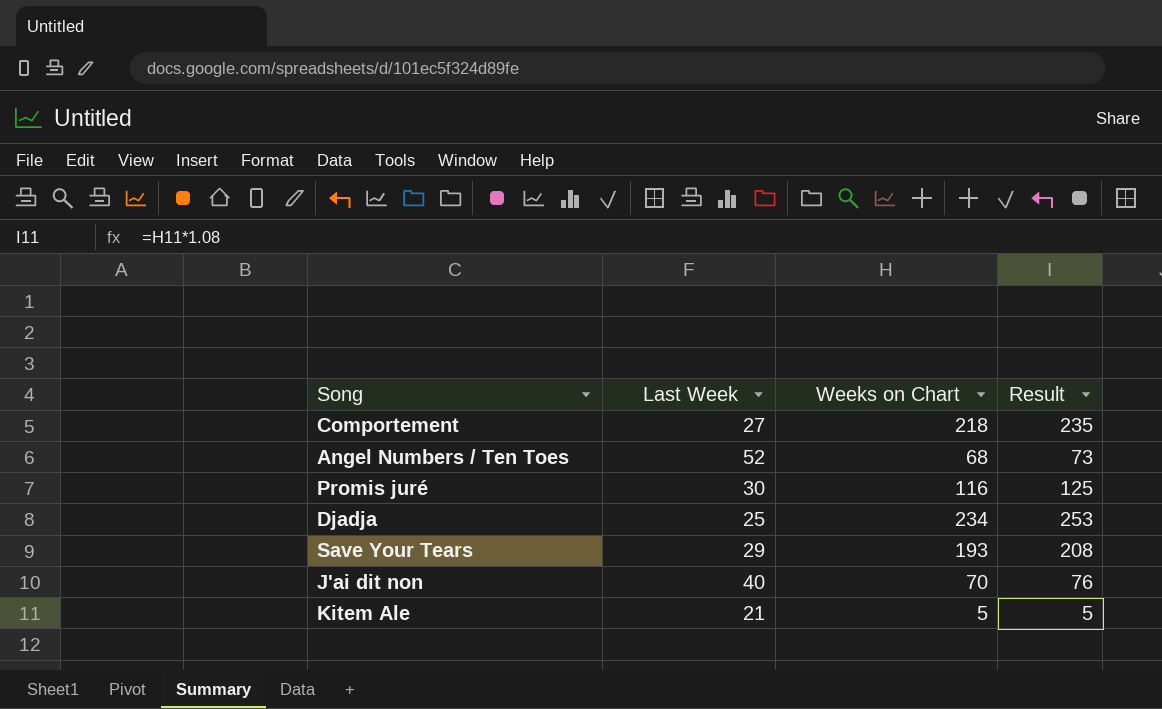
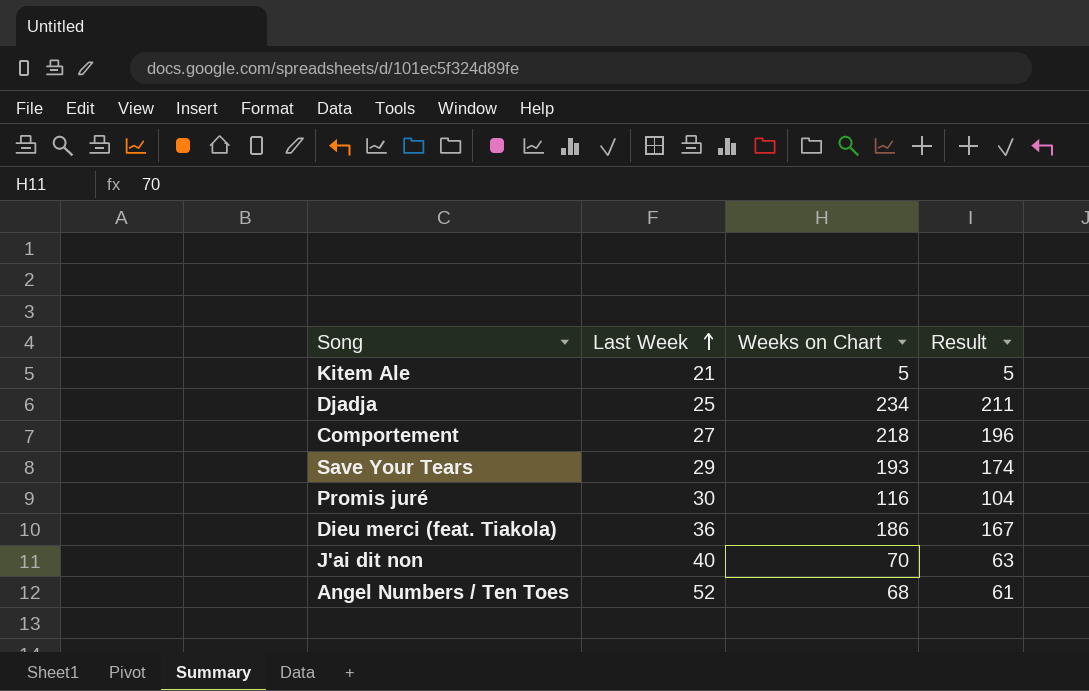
row order: none -> Last Week ascending
column Result | formula: [Weeks on Chart] * 1.08 -> [Weeks on Chart] * 0.9
row Dieu merci (feat. Tiakola): none -> 36 | 186 | 167

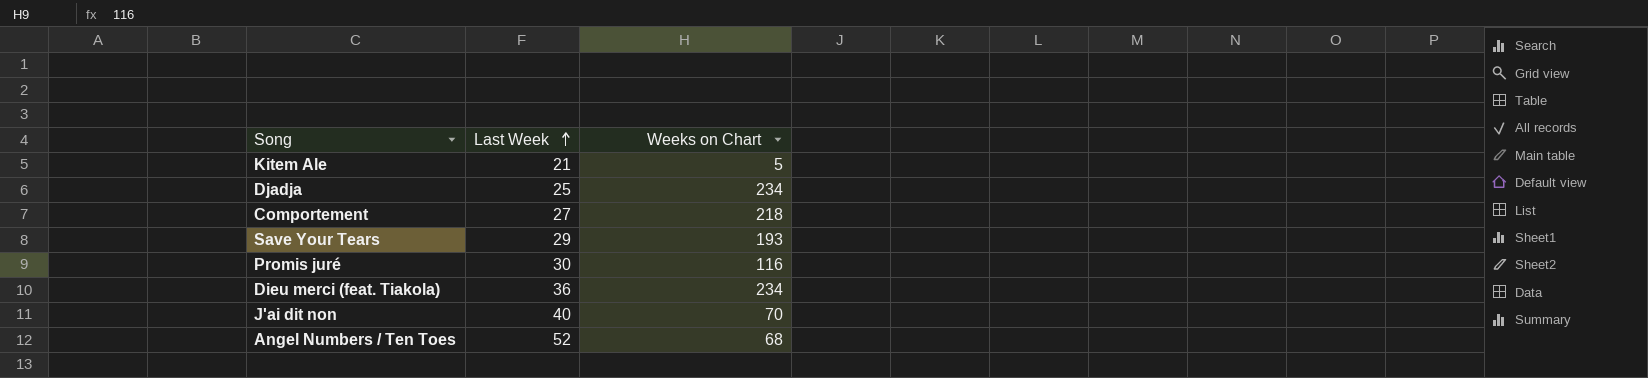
column Result | formula: [Weeks on Chart] * 0.9 -> none
Dieu merci (feat. Tiakola) | Weeks on Chart: 186 -> 234

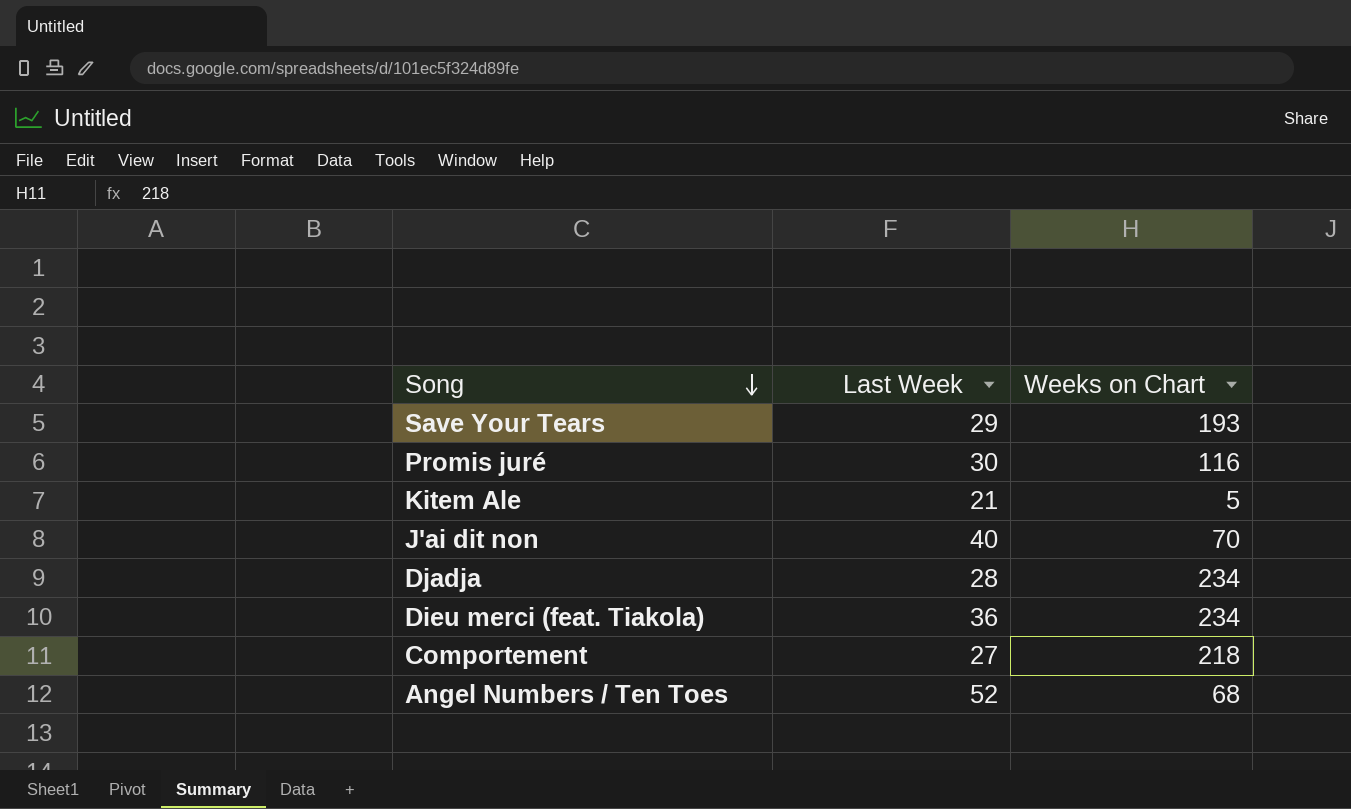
row order: Last Week ascending -> Song descending
Djadja | Last Week: 25 -> 28

